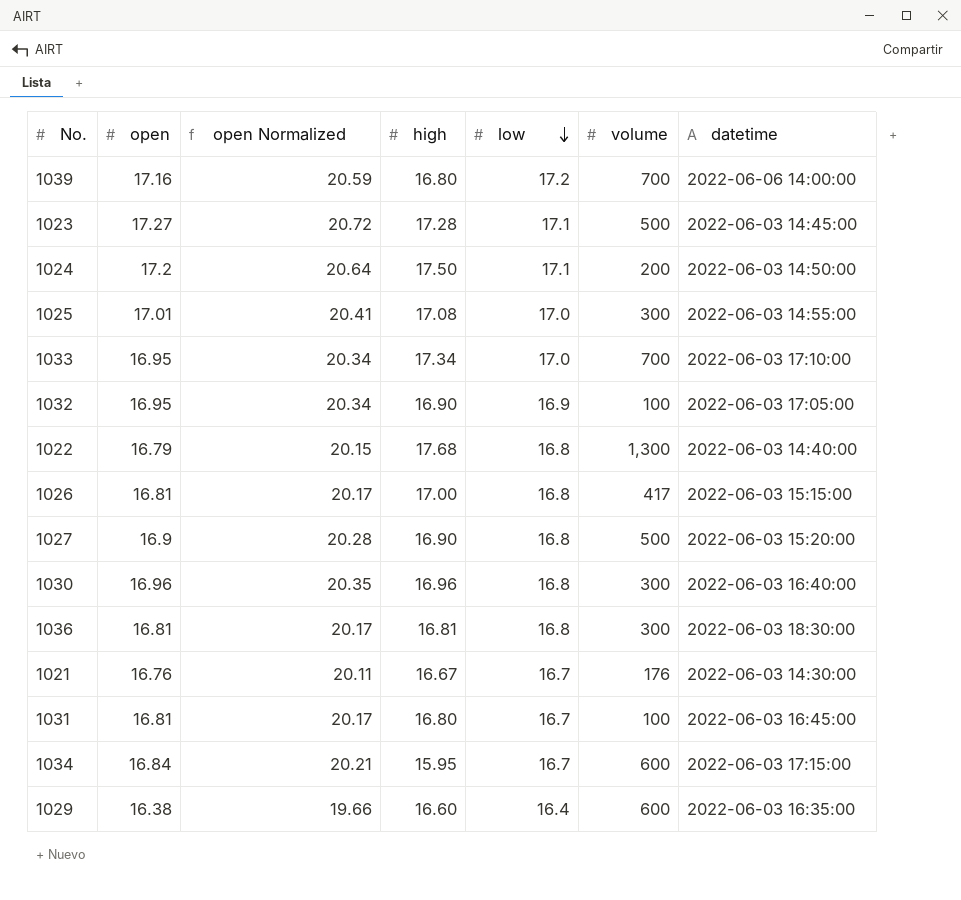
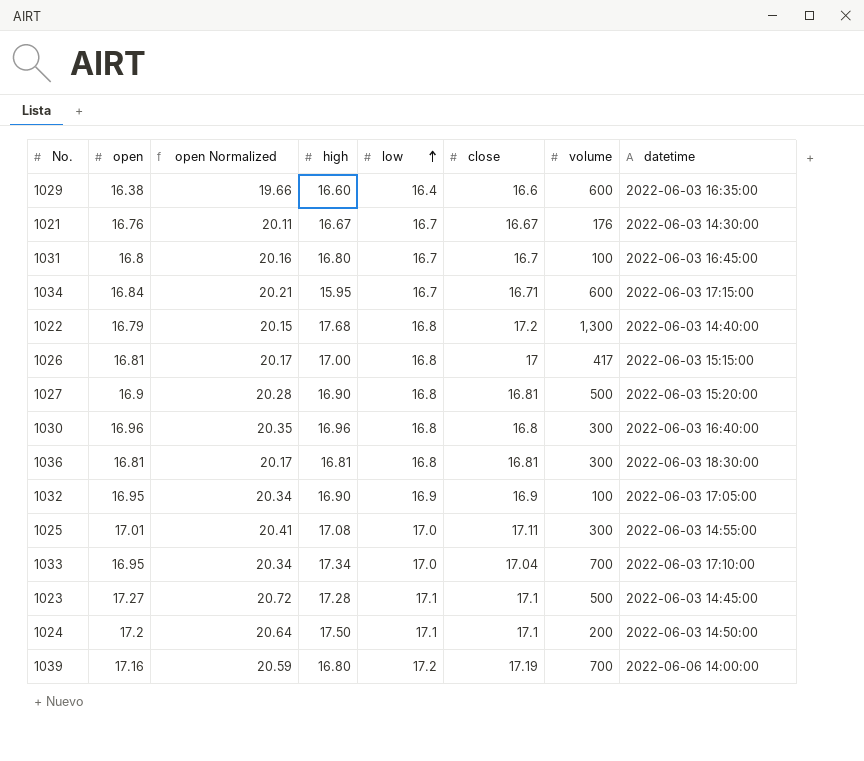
row order: low descending -> low ascending
column close | position: none -> 6
1031 | open: 16.81 -> 16.8
1031 | open Normalized: 20.17 -> 20.16

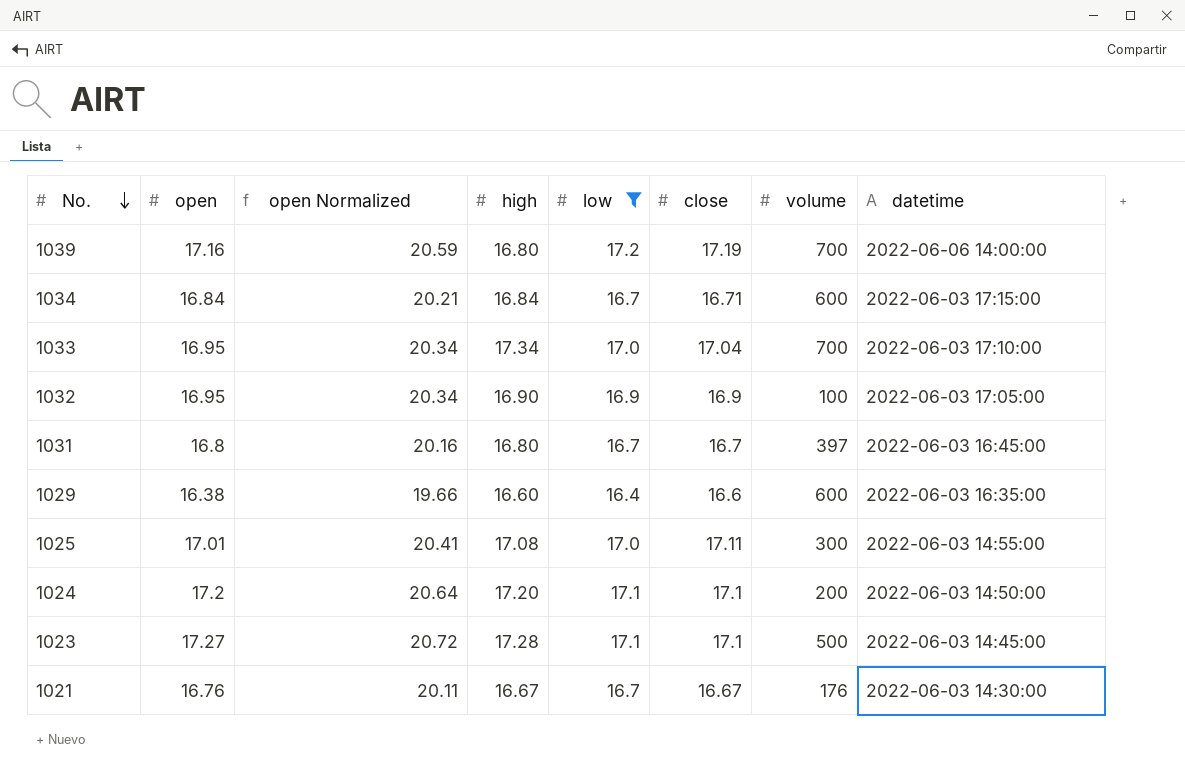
filter: none -> low != 16.8
row order: low ascending -> No. descending
1034 | high: 15.95 -> 16.84
1031 | volume: 100 -> 397
1024 | high: 17.50 -> 17.20

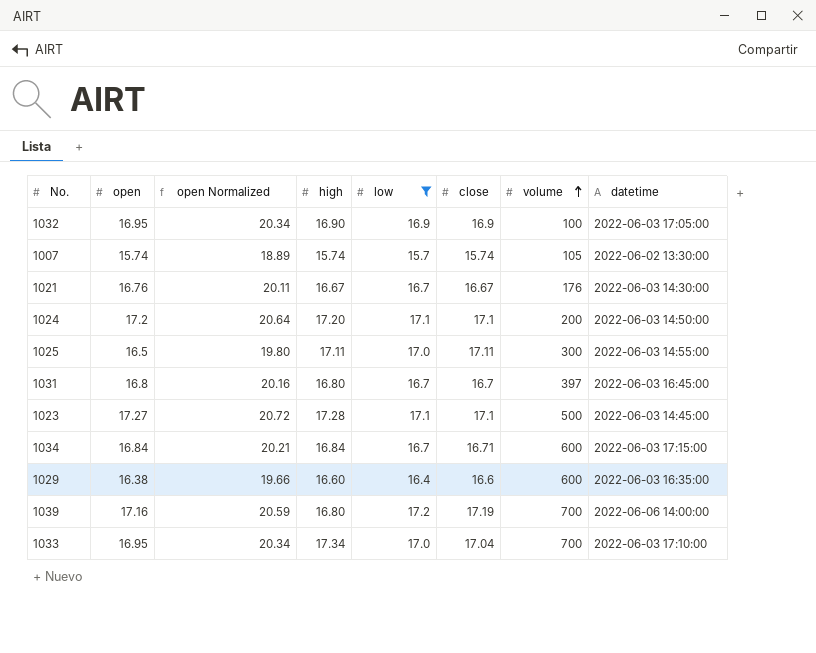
row order: No. descending -> volume ascending
row 1007: none -> 15.74 | 18.89 | 15.74 | 15.7 | 15.74 | 105 | 2022-06-02 13:30:00
1025 | open: 17.01 -> 16.5
1025 | open Normalized: 20.41 -> 19.80
1025 | high: 17.08 -> 17.11

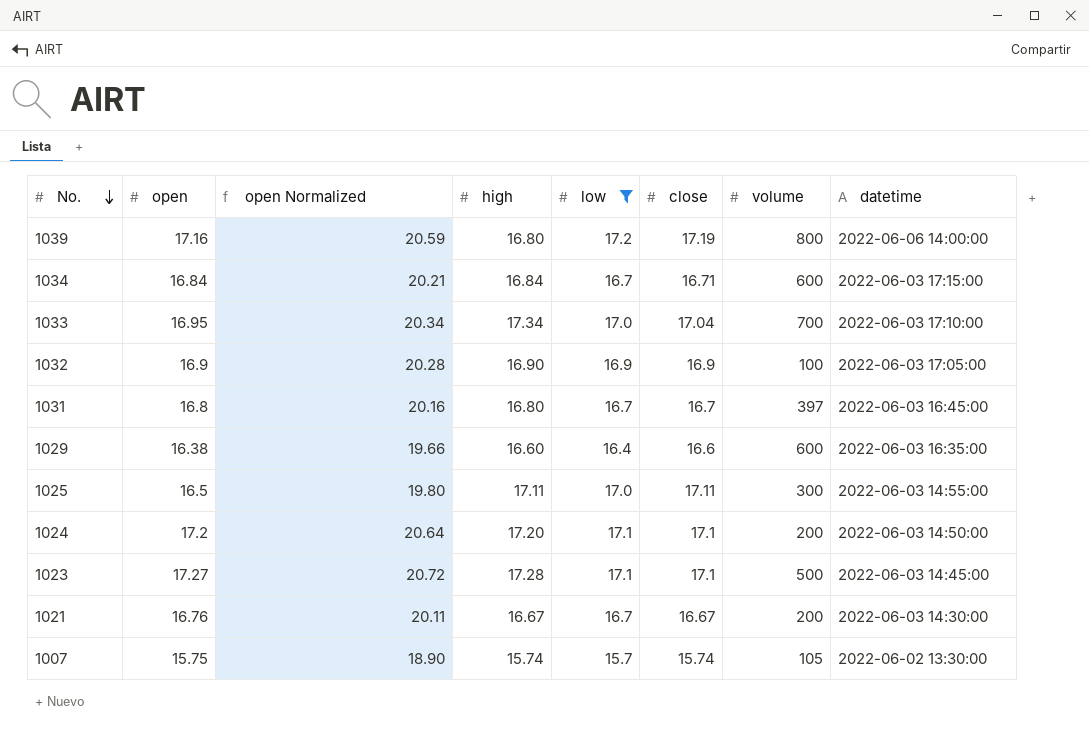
row order: volume ascending -> No. descending
1039 | volume: 700 -> 800
1032 | open: 16.95 -> 16.9
1032 | open Normalized: 20.34 -> 20.28
1021 | volume: 176 -> 200
1007 | open: 15.74 -> 15.75
1007 | open Normalized: 18.89 -> 18.90

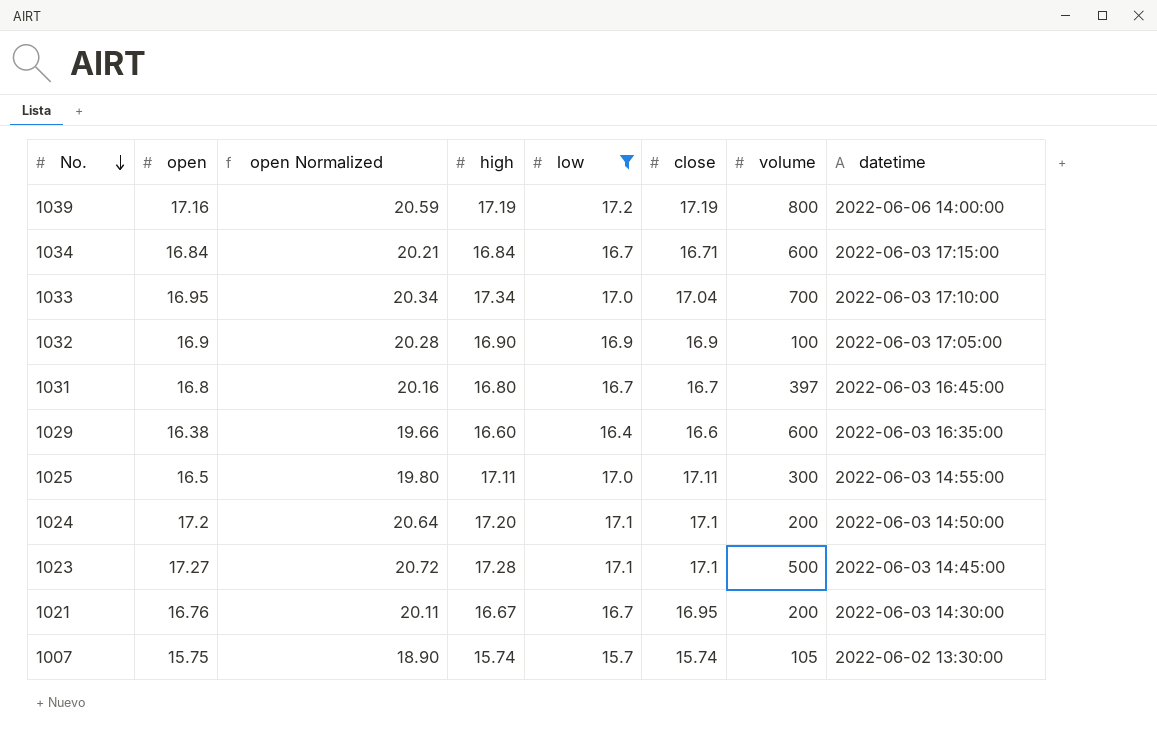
1039 | high: 16.80 -> 17.19
1021 | close: 16.67 -> 16.95

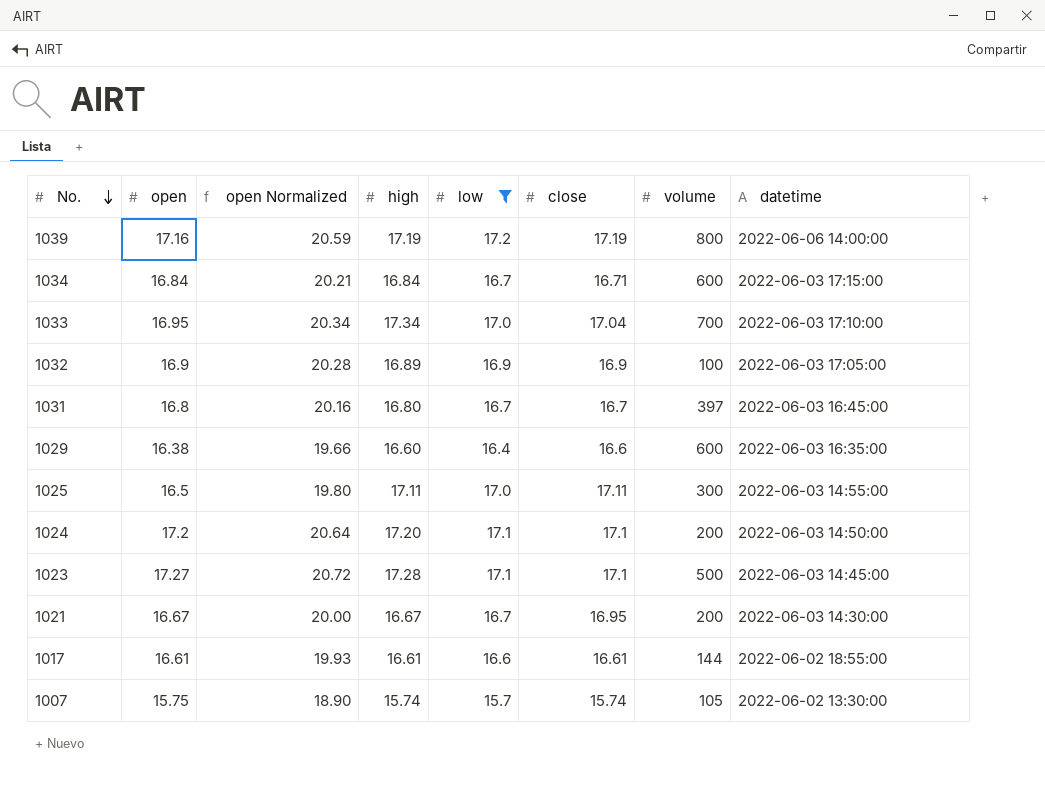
1032 | high: 16.90 -> 16.89
1021 | open: 16.76 -> 16.67
1021 | open Normalized: 20.11 -> 20.00
row 1017: none -> 16.61 | 19.93 | 16.61 | 16.6 | 16.61 | 144 | 2022-06-02 18:55:00

